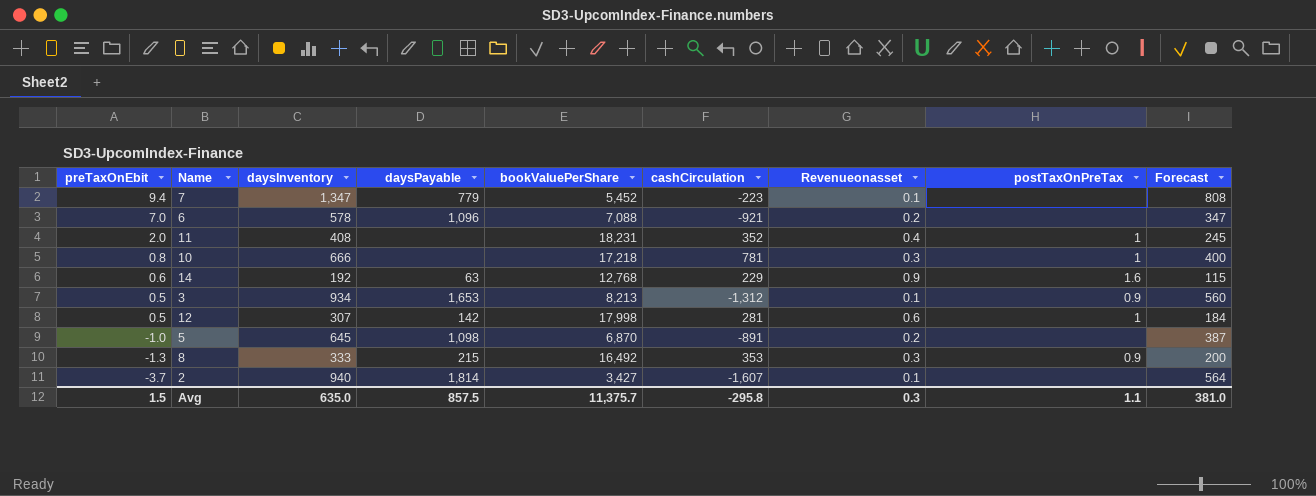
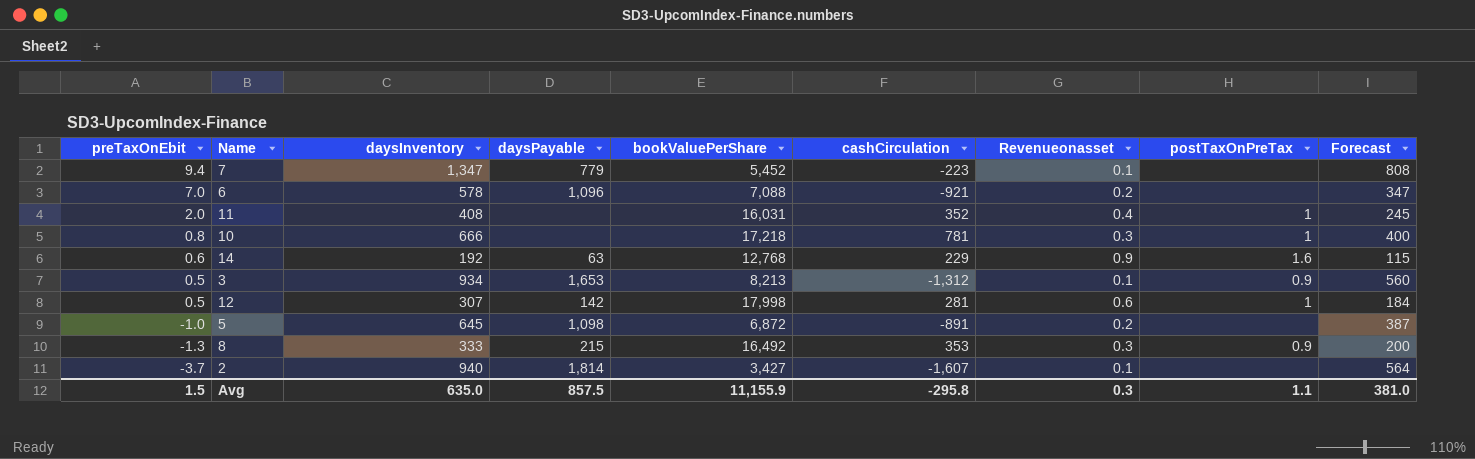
11 | bookValuePerShare: 18,231 -> 16,031
5 | bookValuePerShare: 6,870 -> 6,872
Avg | bookValuePerShare: 11,375.7 -> 11,155.9

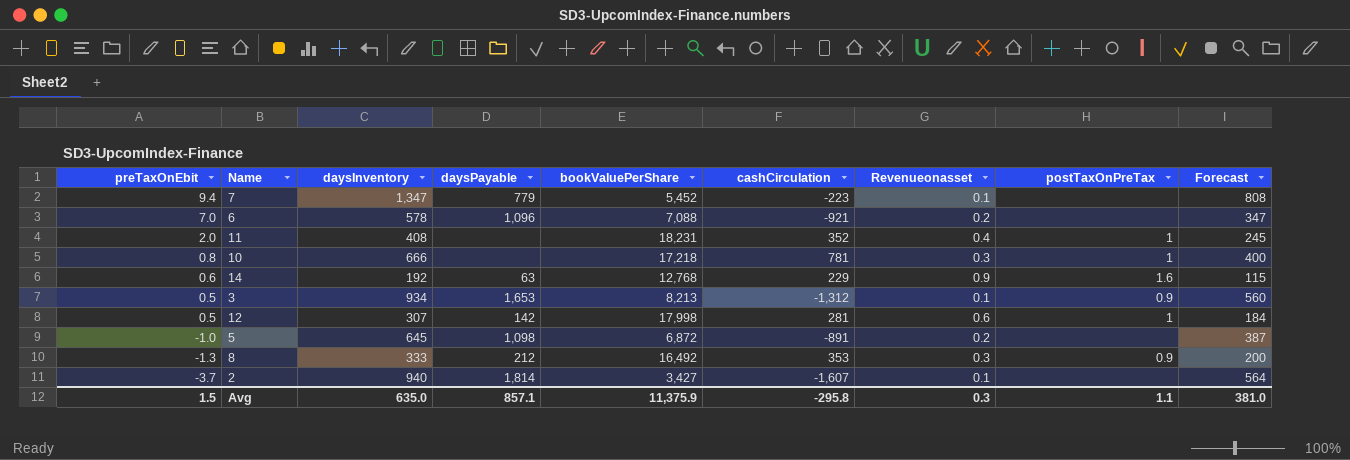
11 | bookValuePerShare: 16,031 -> 18,231
8 | daysPayable: 215 -> 212
Avg | daysPayable: 857.5 -> 857.1
Avg | bookValuePerShare: 11,155.9 -> 11,375.9

